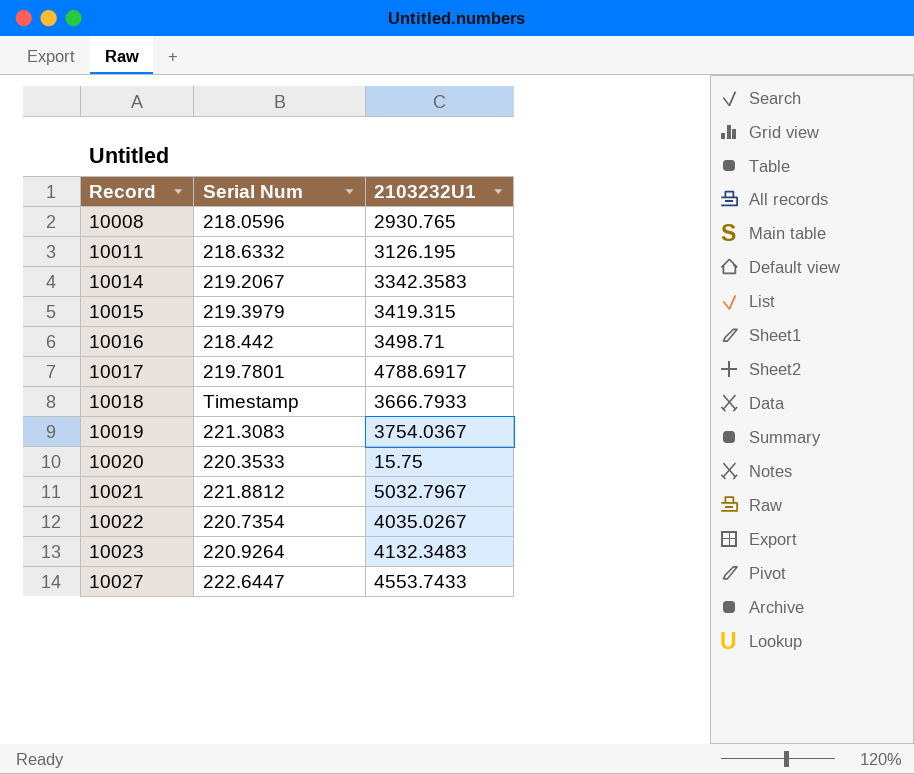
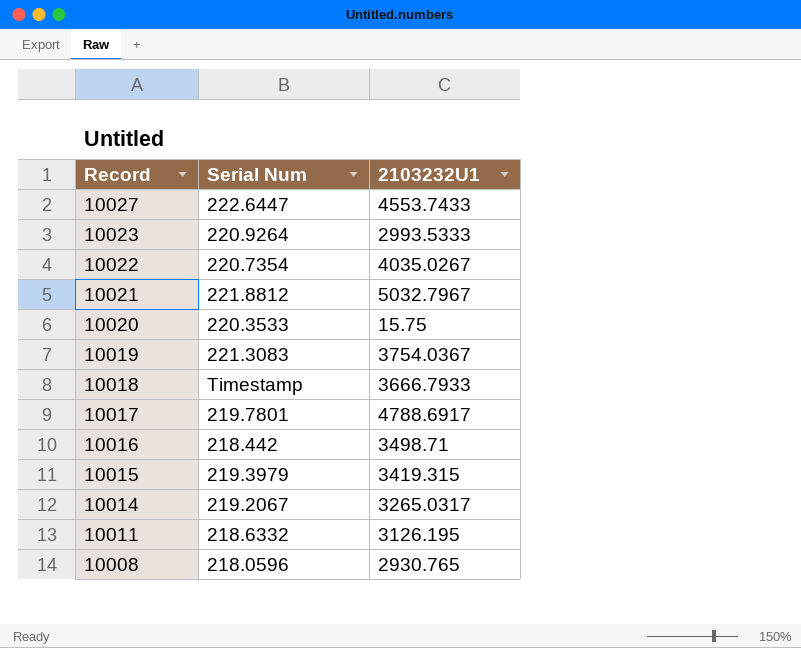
row order: Record ascending -> Record descending
10023 | 2103232U1: 4132.3483 -> 2993.5333
10014 | 2103232U1: 3342.3583 -> 3265.0317

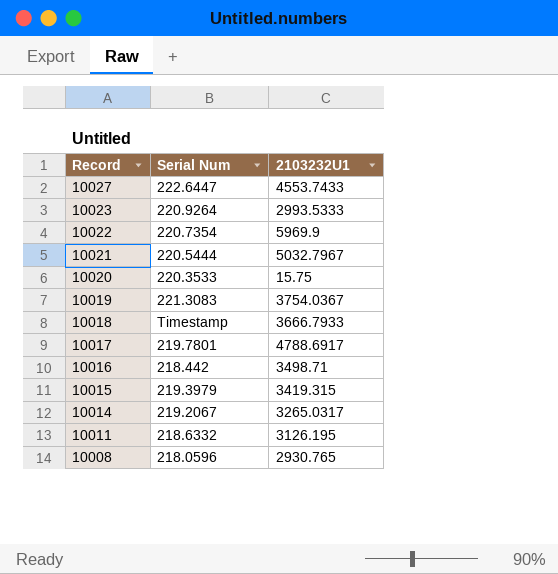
10022 | 2103232U1: 4035.0267 -> 5969.9
10021 | Serial Num: 221.8812 -> 220.5444

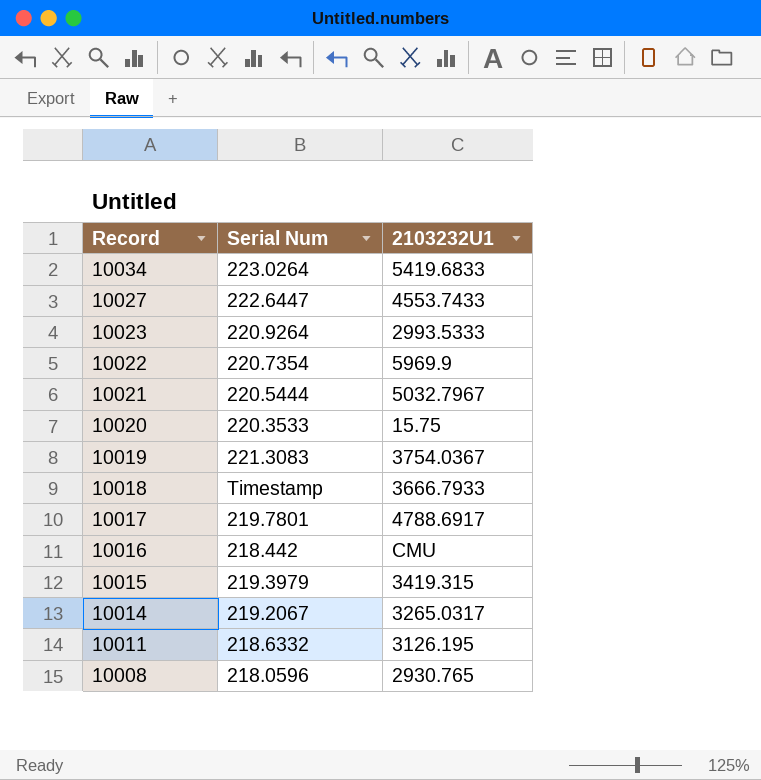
row 10034: none -> 223.0264 | 5419.6833
10016 | 2103232U1: 3498.71 -> CMU

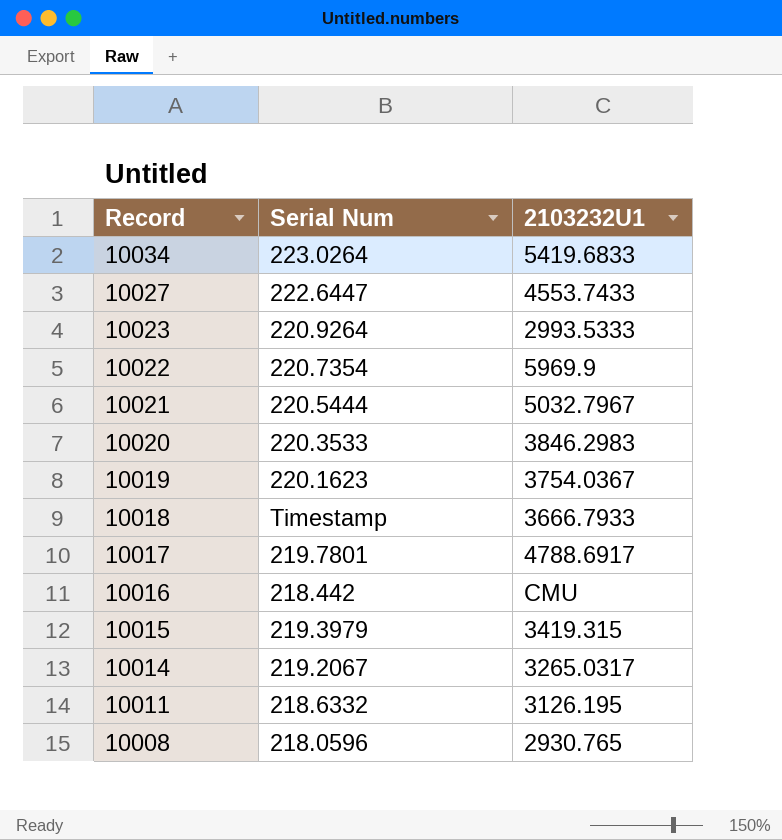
10020 | 2103232U1: 15.75 -> 3846.2983
10019 | Serial Num: 221.3083 -> 220.1623

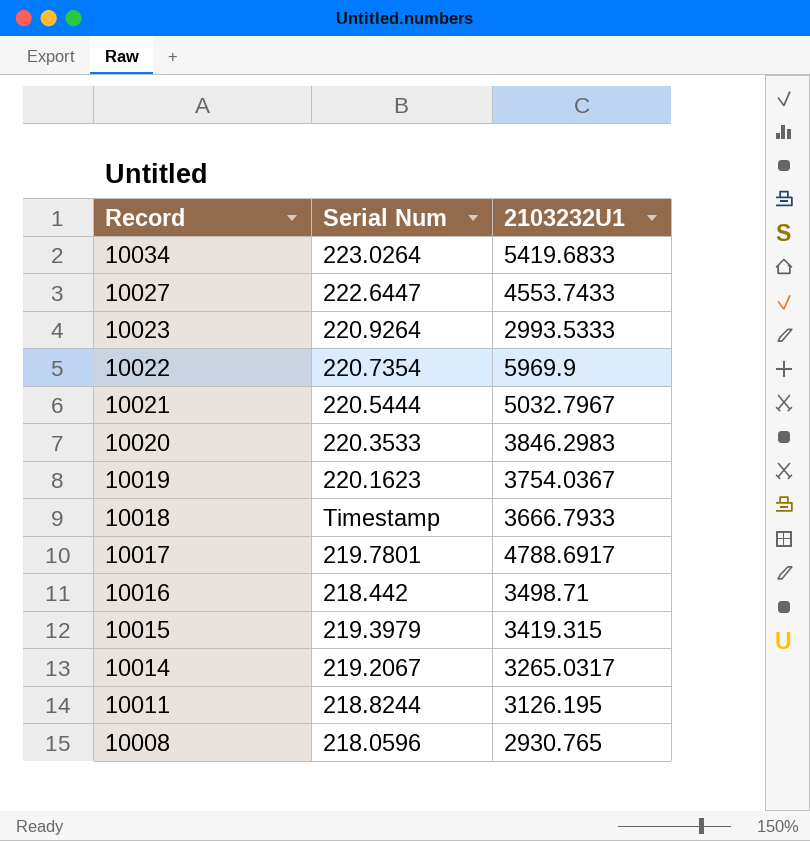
10016 | 2103232U1: CMU -> 3498.71
10011 | Serial Num: 218.6332 -> 218.8244

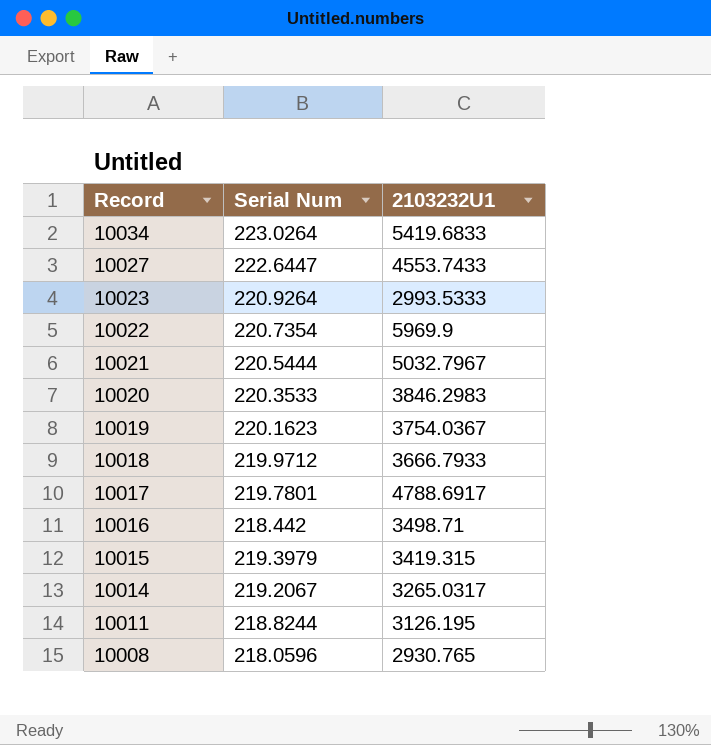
10018 | Serial Num: Timestamp -> 219.9712

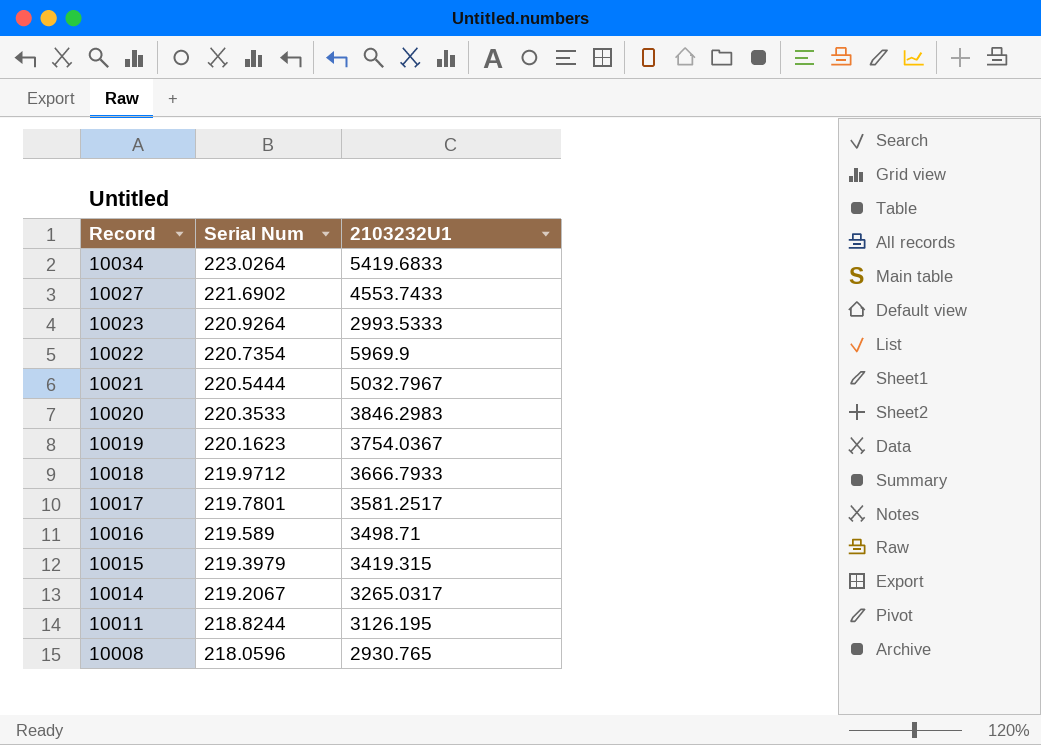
10027 | Serial Num: 222.6447 -> 221.6902
10017 | 2103232U1: 4788.6917 -> 3581.2517
10016 | Serial Num: 218.442 -> 219.589

